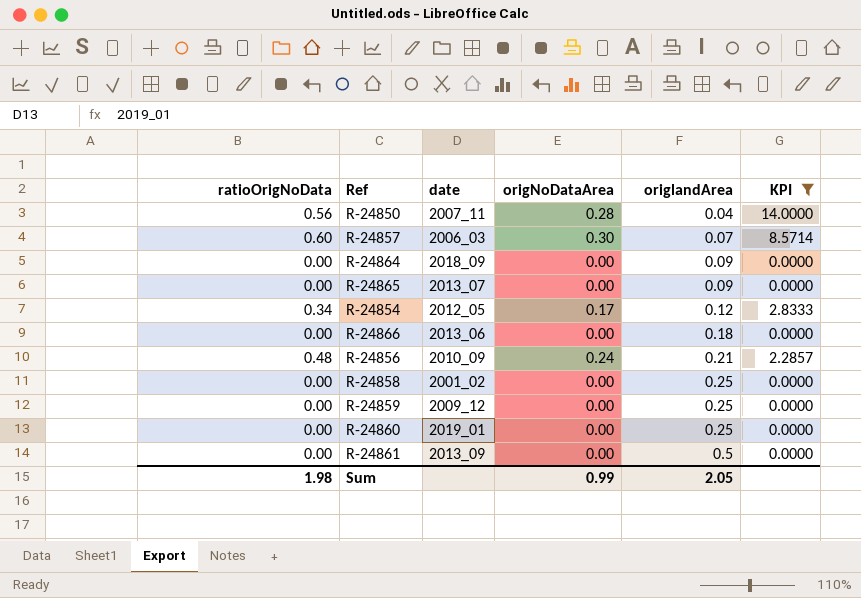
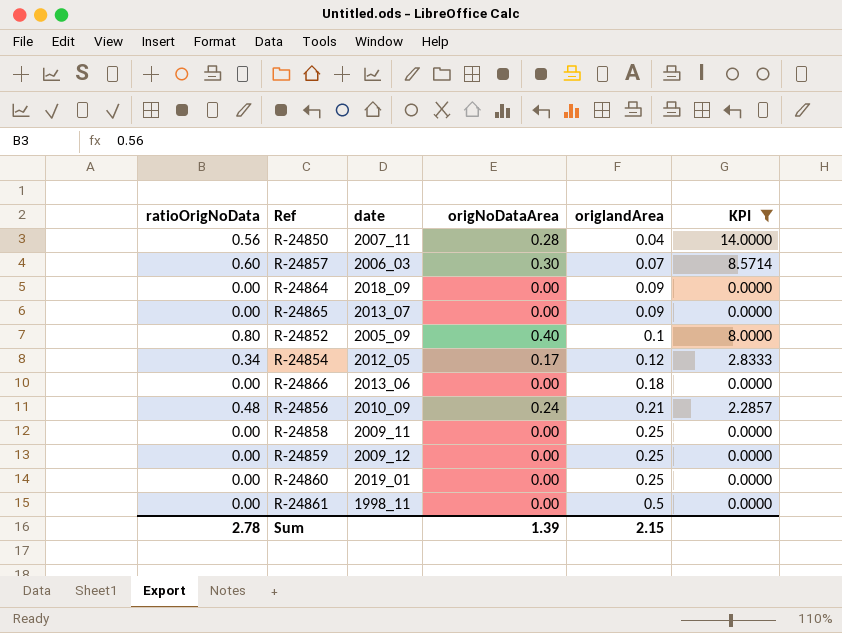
row R-24852: none -> 0.80 | 2005_09 | 0.40 | 0.1 | 8.0000
R-24858 | date: 2001_02 -> 2009_11
R-24861 | date: 2013_09 -> 1998_11
Sum | ratioOrigNoData: 1.98 -> 2.78
Sum | origNoDataArea: 0.99 -> 1.39
Sum | origlandArea: 2.05 -> 2.15

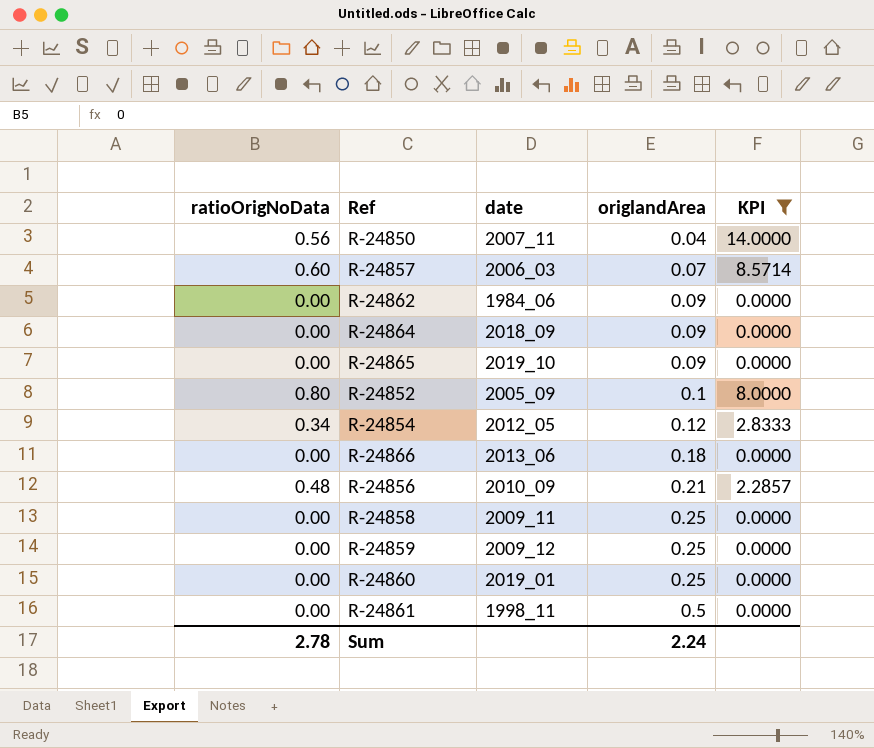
column origNoDataArea | position: 4 -> none
row R-24862: none -> 0.00 | 1984_06 | 0.09 | 0.0000
R-24865 | date: 2013_07 -> 2019_10
Sum | origlandArea: 2.15 -> 2.24

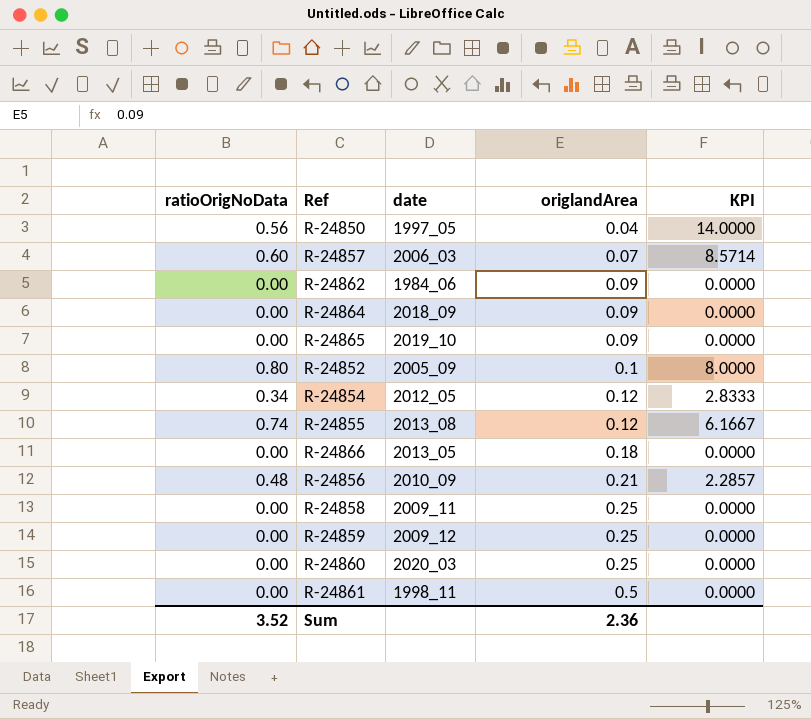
filter: KPI != 6.1667 -> none
R-24850 | date: 2007_11 -> 1997_05
R-24866 | date: 2013_06 -> 2013_05
R-24860 | date: 2019_01 -> 2020_03
Sum | ratioOrigNoData: 2.78 -> 3.52
Sum | origlandArea: 2.24 -> 2.36

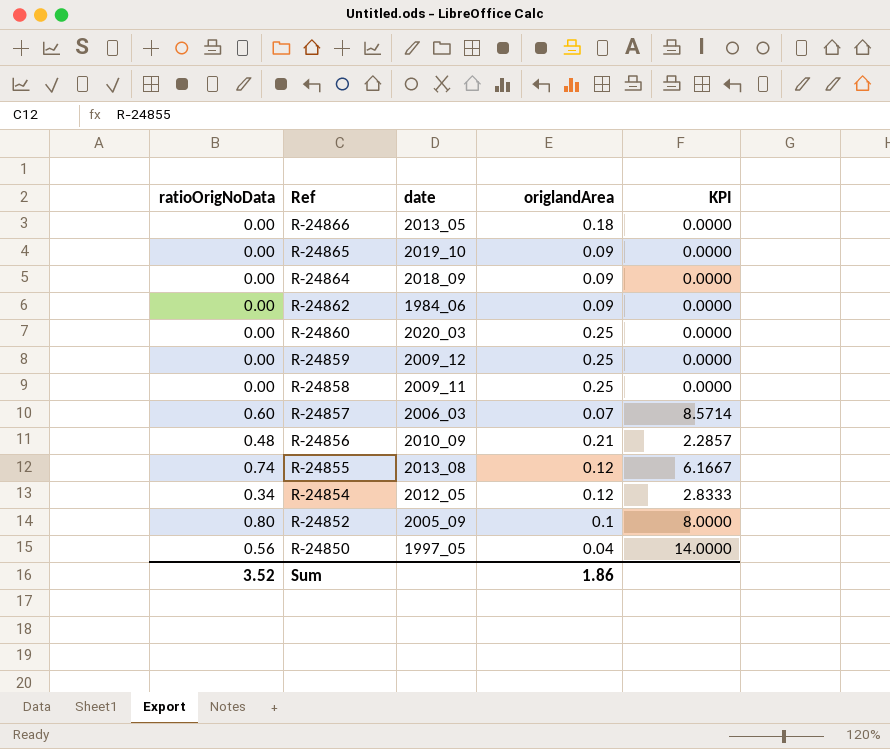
row order: origlandArea ascending -> Ref descending
row R-24861: 0.00 | 1998_11 | 0.5 | 0.0000 -> none
Sum | origlandArea: 2.36 -> 1.86

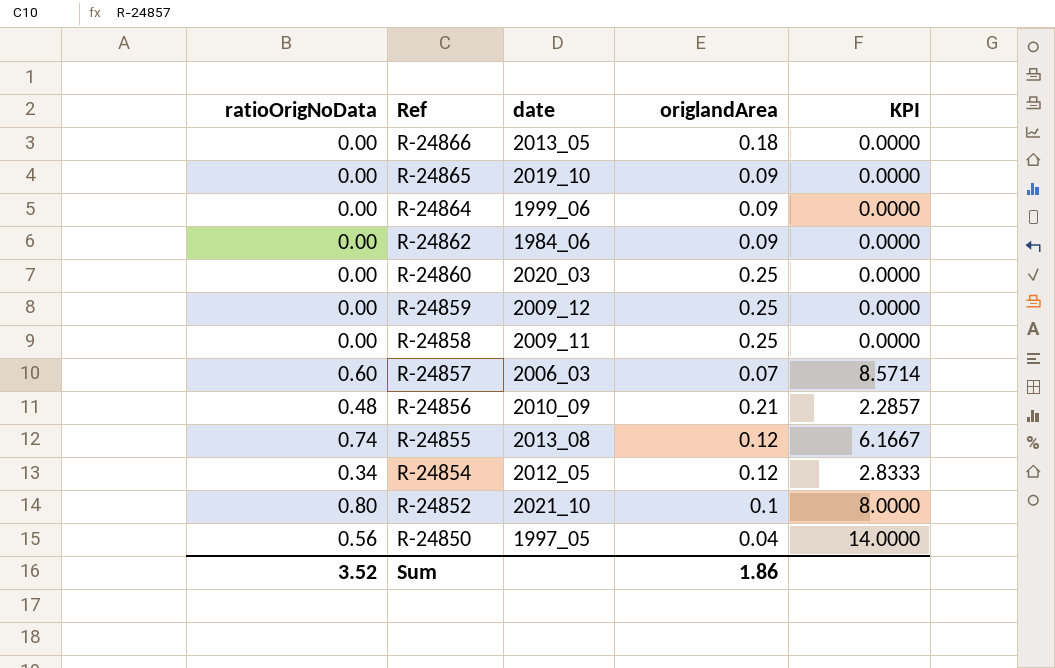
R-24864 | date: 2018_09 -> 1999_06
R-24852 | date: 2005_09 -> 2021_10

